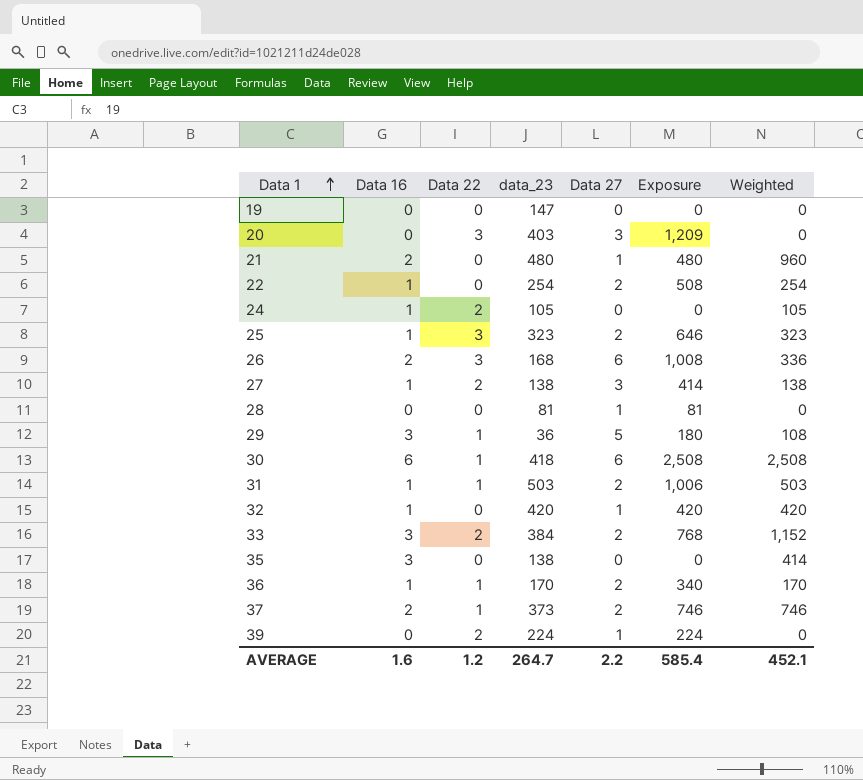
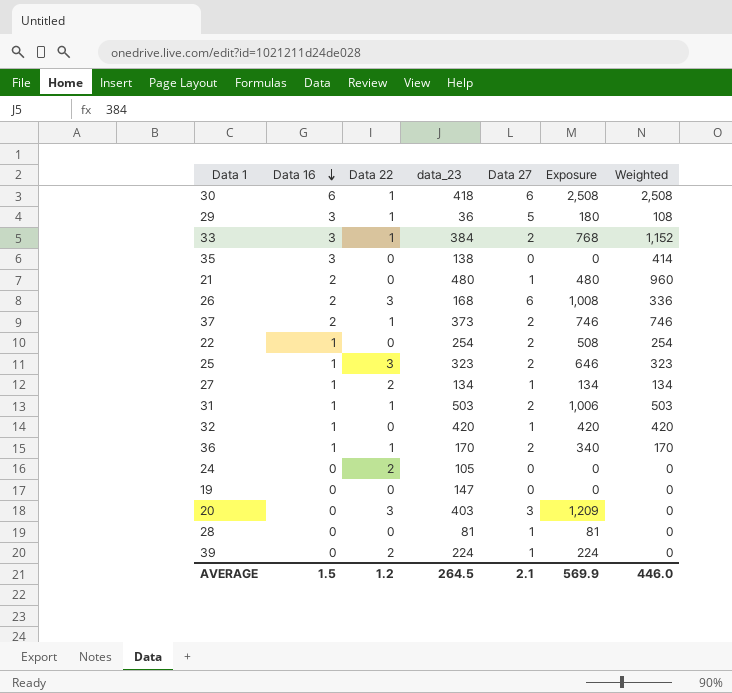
row order: Data 1 ascending -> Data 16 descending
33 | Data 22: 2 -> 1
27 | data_23: 138 -> 134
27 | Data 27: 3 -> 1
27 | Exposure: 414 -> 134
27 | Weighted: 138 -> 134
24 | Data 16: 1 -> 0
24 | Weighted: 105 -> 0
AVERAGE | Data 16: 1.6 -> 1.5
AVERAGE | data_23: 264.7 -> 264.5
AVERAGE | Data 27: 2.2 -> 2.1
AVERAGE | Exposure: 585.4 -> 569.9
AVERAGE | Weighted: 452.1 -> 446.0

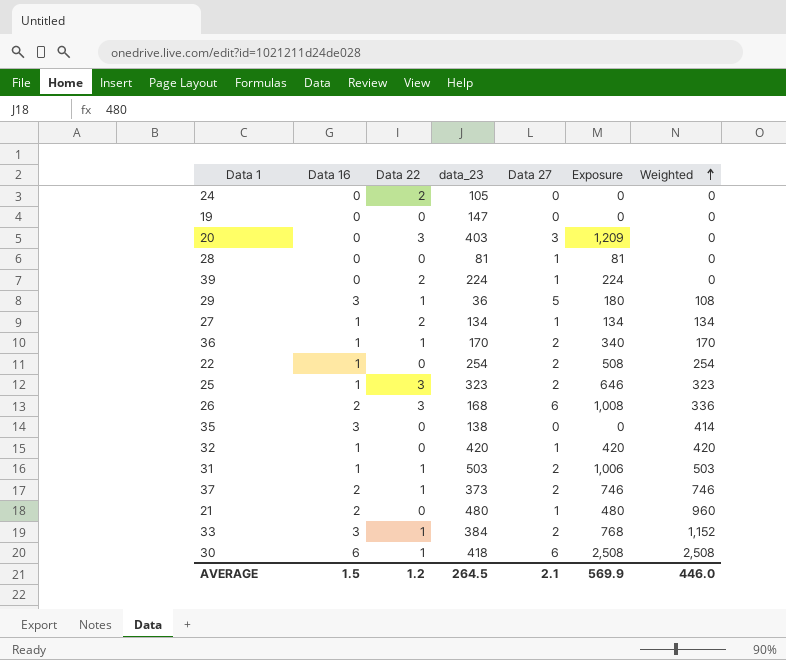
row order: Data 16 descending -> Weighted ascending

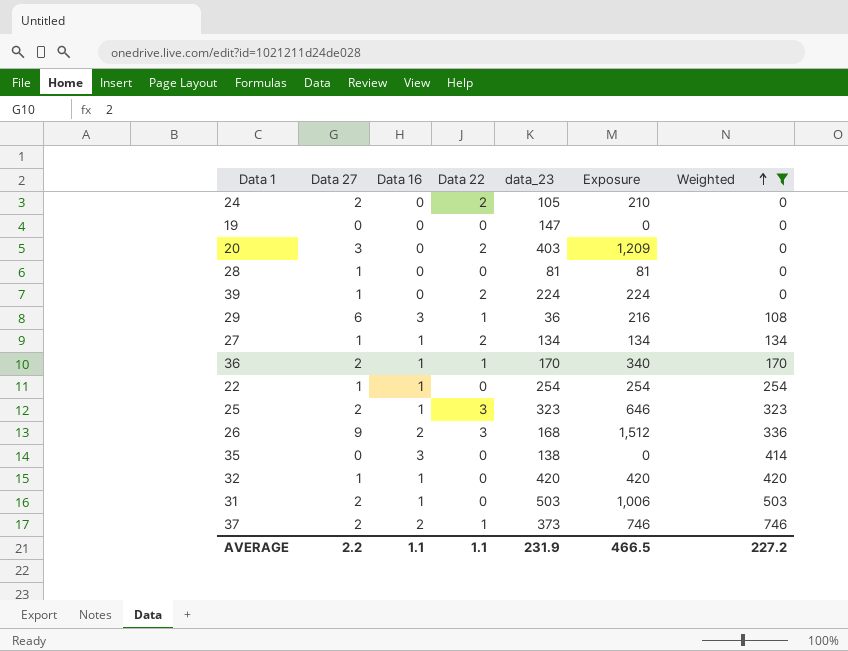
filter: none -> Weighted <= 746
column Data 27 | position: 5 -> 2
24 | Data 27: 0 -> 2
24 | Exposure: 0 -> 210
20 | Data 22: 3 -> 2
29 | Data 27: 5 -> 6
29 | Exposure: 180 -> 216
22 | Data 27: 2 -> 1
22 | Exposure: 508 -> 254
26 | Data 27: 6 -> 9
26 | Exposure: 1,008 -> 1,512
31 | Data 22: 1 -> 0
AVERAGE | Data 27: 2.1 -> 2.2
AVERAGE | Data 16: 1.5 -> 1.1
AVERAGE | Data 22: 1.2 -> 1.1
AVERAGE | data_23: 264.5 -> 231.9
AVERAGE | Exposure: 569.9 -> 466.5
AVERAGE | Weighted: 446.0 -> 227.2

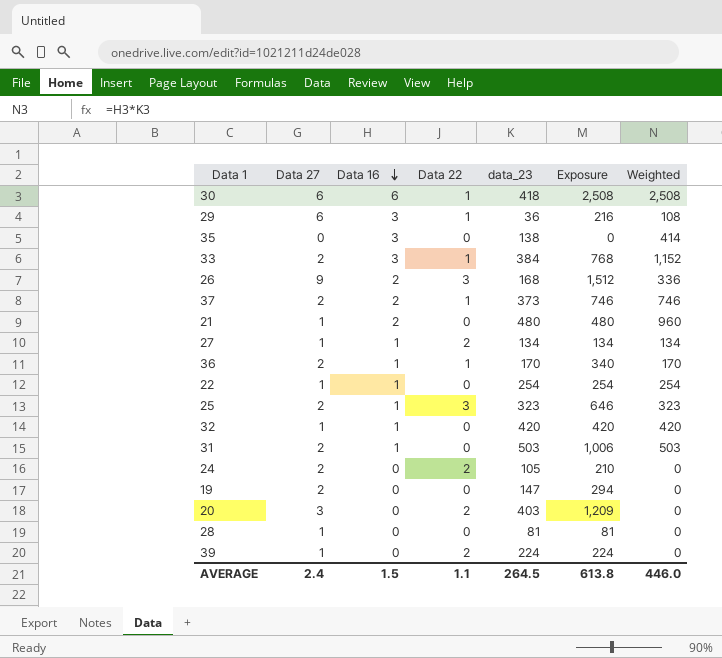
filter: Weighted <= 746 -> none
row order: Weighted ascending -> Data 16 descending
19 | Data 27: 0 -> 2
19 | Exposure: 0 -> 294
AVERAGE | Data 27: 2.2 -> 2.4
AVERAGE | Data 16: 1.1 -> 1.5
AVERAGE | data_23: 231.9 -> 264.5
AVERAGE | Exposure: 466.5 -> 613.8
AVERAGE | Weighted: 227.2 -> 446.0

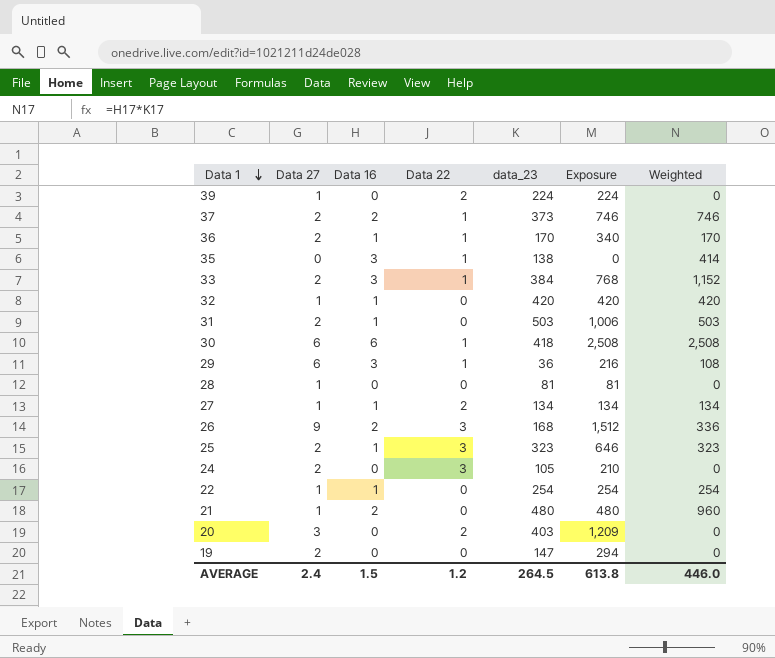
row order: Data 16 descending -> Data 1 descending
35 | Data 22: 0 -> 1
24 | Data 22: 2 -> 3
AVERAGE | Data 22: 1.1 -> 1.2

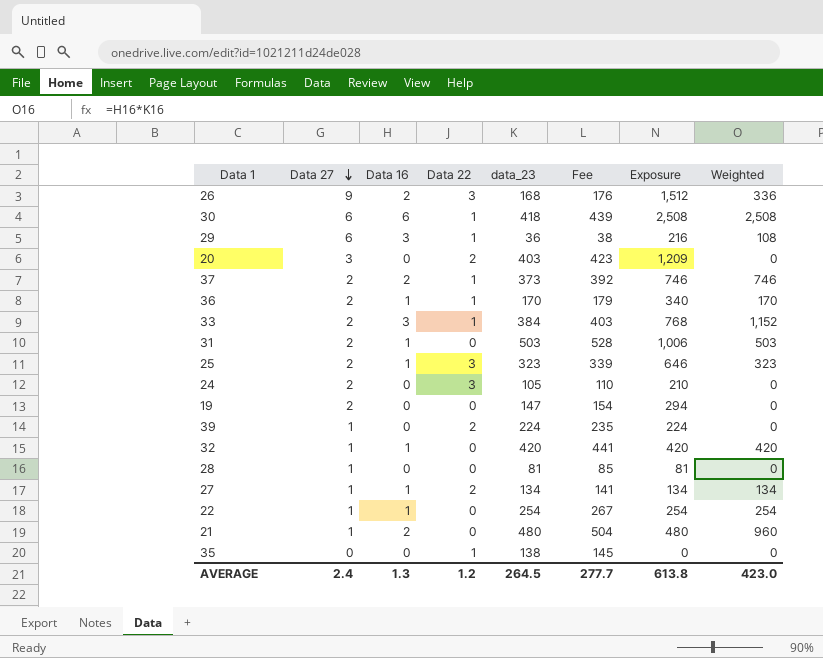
row order: Data 1 descending -> Data 27 descending
column Fee | formula: none -> [data_23] * 1.05
35 | Data 16: 3 -> 0
35 | Weighted: 414 -> 0
AVERAGE | Data 16: 1.5 -> 1.3
AVERAGE | Weighted: 446.0 -> 423.0

